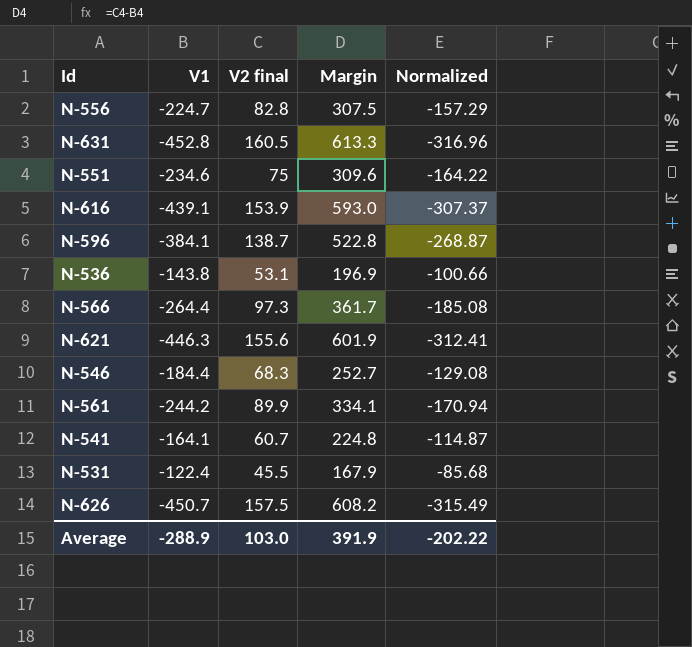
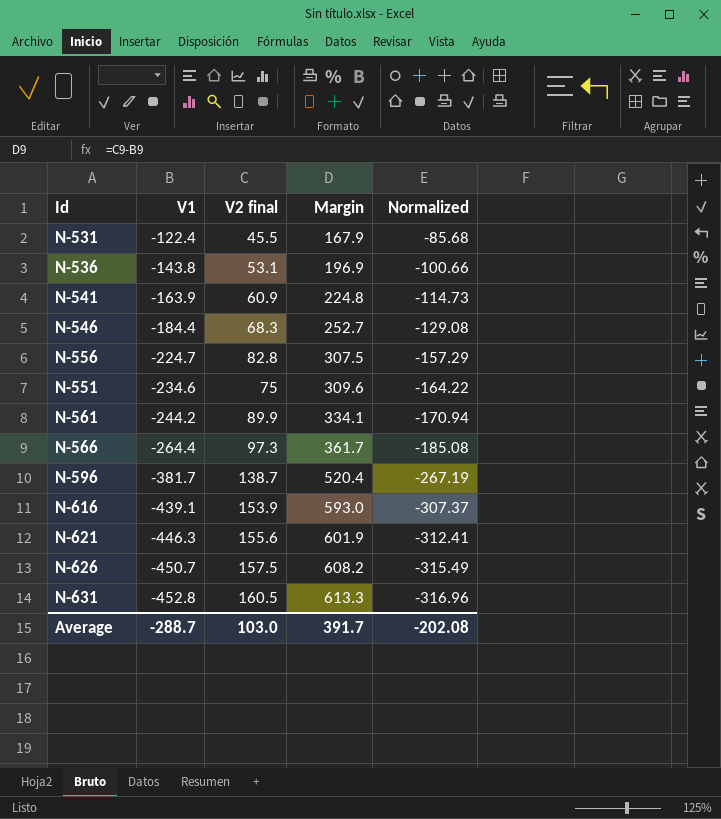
row order: none -> V1 descending
N-541 | V1: -164.1 -> -163.9
N-541 | V2 final: 60.7 -> 60.9
N-541 | Normalized: -114.87 -> -114.73
N-596 | V1: -384.1 -> -381.7
N-596 | Margin: 522.8 -> 520.4
N-596 | Normalized: -268.87 -> -267.19
Average | V1: -288.9 -> -288.7
Average | Margin: 391.9 -> 391.7
Average | Normalized: -202.22 -> -202.08

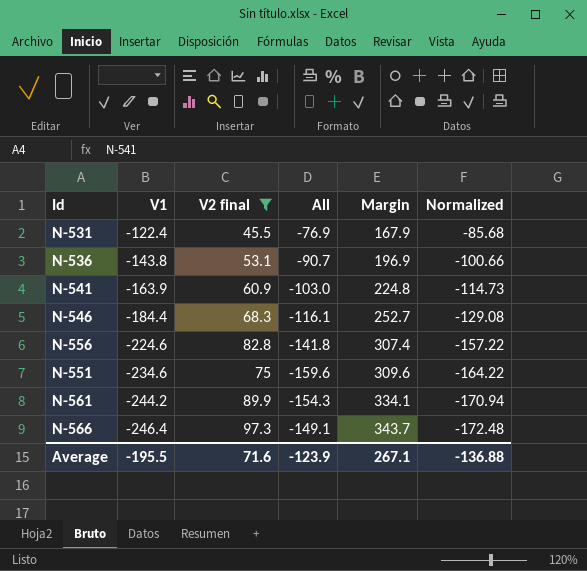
filter: none -> V2 final <= 97.3
column All | formula: none -> [V1] + [V2 final]
N-556 | V1: -224.7 -> -224.6
N-556 | Margin: 307.5 -> 307.4
N-556 | Normalized: -157.29 -> -157.22
N-566 | V1: -264.4 -> -246.4
N-566 | Margin: 361.7 -> 343.7
N-566 | Normalized: -185.08 -> -172.48
Average | V1: -288.7 -> -195.5
Average | V2 final: 103.0 -> 71.6
Average | Margin: 391.7 -> 267.1
Average | Normalized: -202.08 -> -136.88

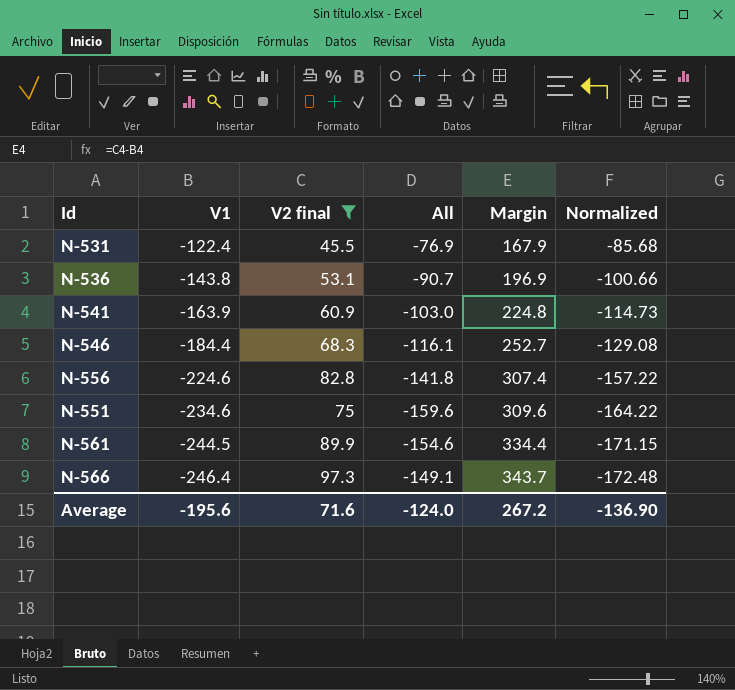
N-561 | V1: -244.2 -> -244.5
N-561 | All: -154.3 -> -154.6
N-561 | Margin: 334.1 -> 334.4
N-561 | Normalized: -170.94 -> -171.15
Average | V1: -195.5 -> -195.6
Average | All: -123.9 -> -124.0
Average | Margin: 267.1 -> 267.2
Average | Normalized: -136.88 -> -136.90

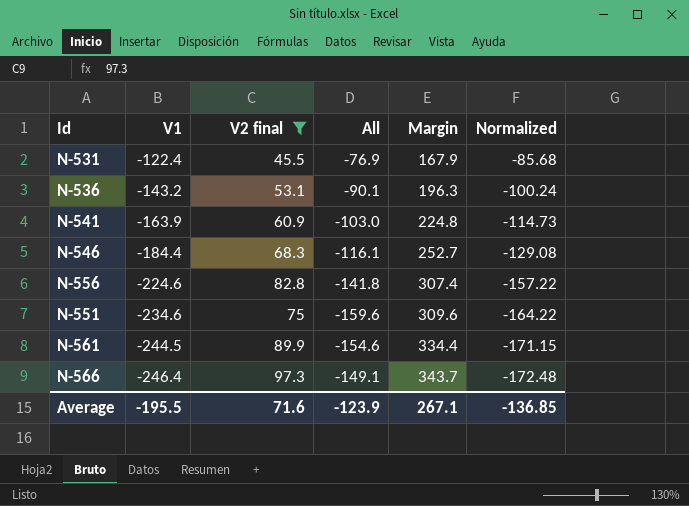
N-536 | V1: -143.8 -> -143.2
N-536 | All: -90.7 -> -90.1
N-536 | Margin: 196.9 -> 196.3
N-536 | Normalized: -100.66 -> -100.24
Average | V1: -195.6 -> -195.5
Average | All: -124.0 -> -123.9
Average | Margin: 267.2 -> 267.1
Average | Normalized: -136.90 -> -136.85

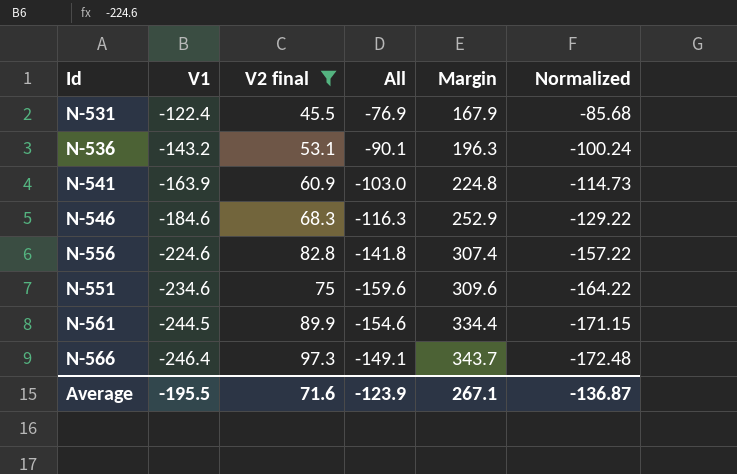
N-546 | V1: -184.4 -> -184.6
N-546 | All: -116.1 -> -116.3
N-546 | Margin: 252.7 -> 252.9
N-546 | Normalized: -129.08 -> -129.22
Average | Normalized: -136.85 -> -136.87

